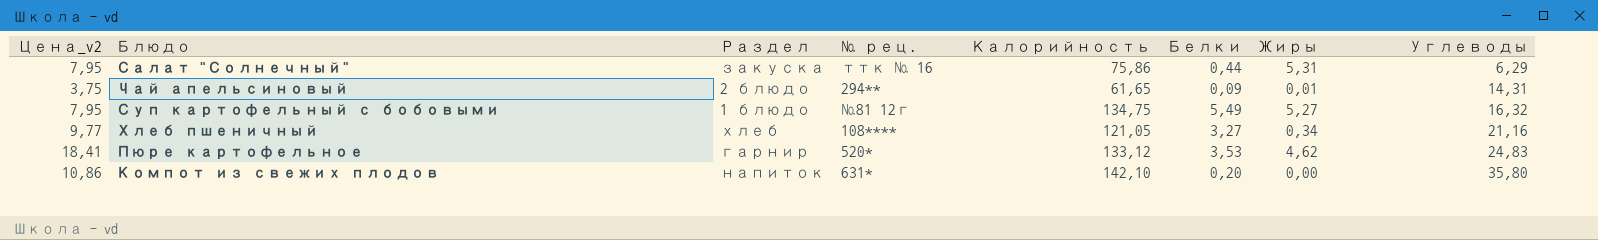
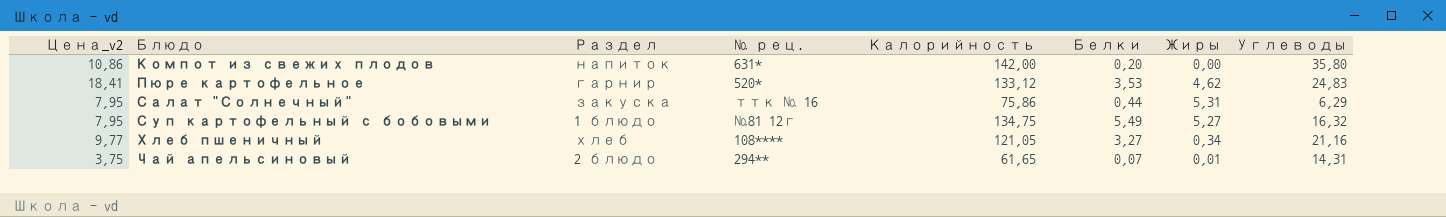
row order: Углеводы ascending -> Блюдо ascending
Компот из свежих плодов | Калорийность: 142,10 -> 142,00
Чай апельсиновый | Белки: 0,09 -> 0,07

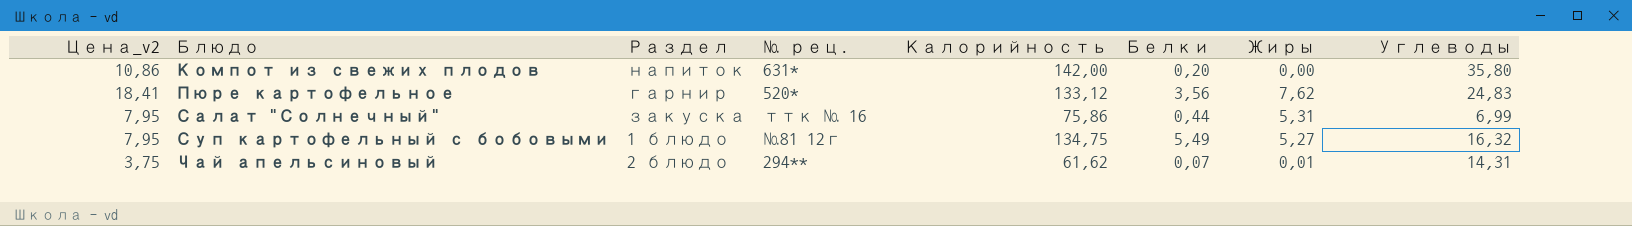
row Хлеб пшеничный: 9,77 | хлеб | 108**** | 121,05 | 3,27 | 0,34 | 21,16 -> none
Пюре картофельное | Белки: 3,53 -> 3,56
Пюре картофельное | Жиры: 4,62 -> 7,62
Салат "Солнечный" | Углеводы: 6,29 -> 6,99
Чай апельсиновый | Калорийность: 61,65 -> 61,62

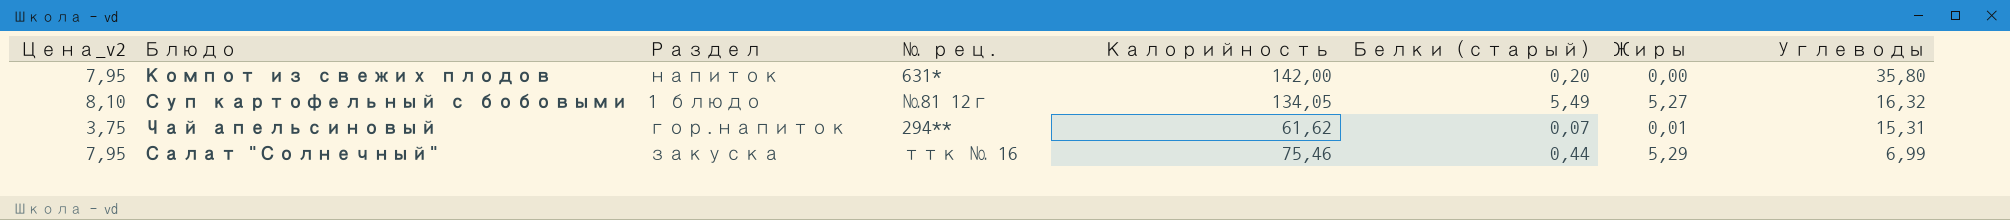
row order: Блюдо ascending -> Углеводы descending
column name: Белки -> Белки (старый)
row Пюре картофельное: 18,41 | гарнир | 520* | 133,12 | 3,56 | 7,62 | 24,83 -> none
Компот из свежих плодов | Цена_v2: 10,86 -> 7,95
Суп картофельный с бобовыми | Цена_v2: 7,95 -> 8,10
Суп картофельный с бобовыми | Калорийность: 134,75 -> 134,05
Чай апельсиновый | Раздел: 2 блюдо -> гор.напиток
Чай апельсиновый | Углеводы: 14,31 -> 15,31
Салат "Солнечный" | Калорийность: 75,86 -> 75,46
Салат "Солнечный" | Жиры: 5,31 -> 5,29

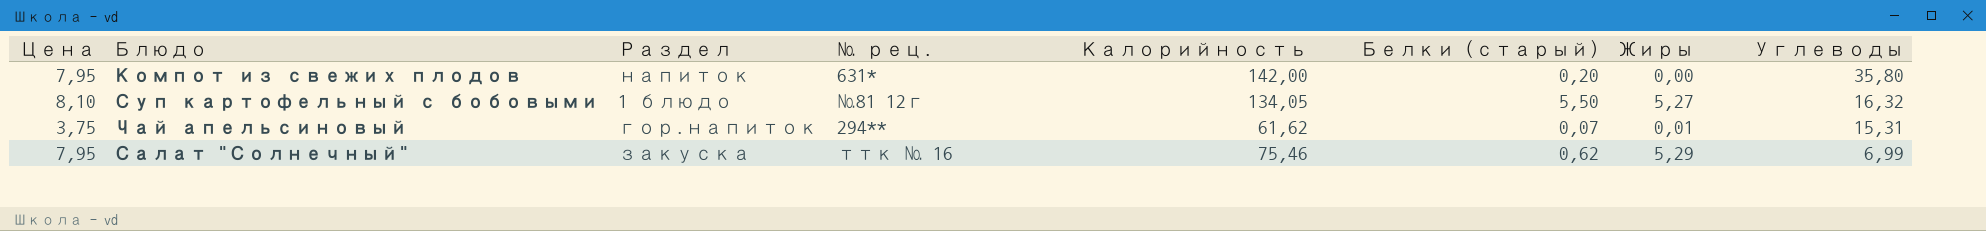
column name: Цена_v2 -> Цена
Суп картофельный с бобовыми | Белки (старый): 5,49 -> 5,50
Салат "Солнечный" | Белки (старый): 0,44 -> 0,62

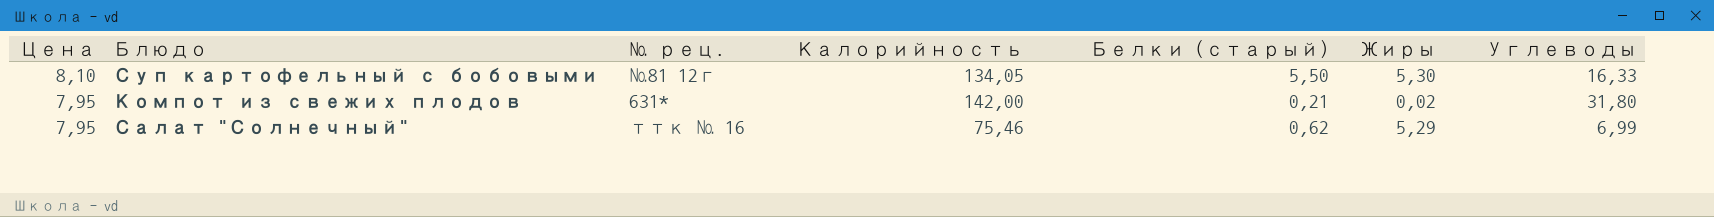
row order: Углеводы descending -> Цена descending
column Раздел | position: 3 -> none
row Чай апельсиновый: 3,75 | гор.напиток | 294** | 61,62 | 0,07 | 0,01 | 15,31 -> none
Суп картофельный с бобовыми | Жиры: 5,27 -> 5,30
Суп картофельный с бобовыми | Углеводы: 16,32 -> 16,33
Компот из свежих плодов | Белки (старый): 0,20 -> 0,21
Компот из свежих плодов | Жиры: 0,00 -> 0,02
Компот из свежих плодов | Углеводы: 35,80 -> 31,80

